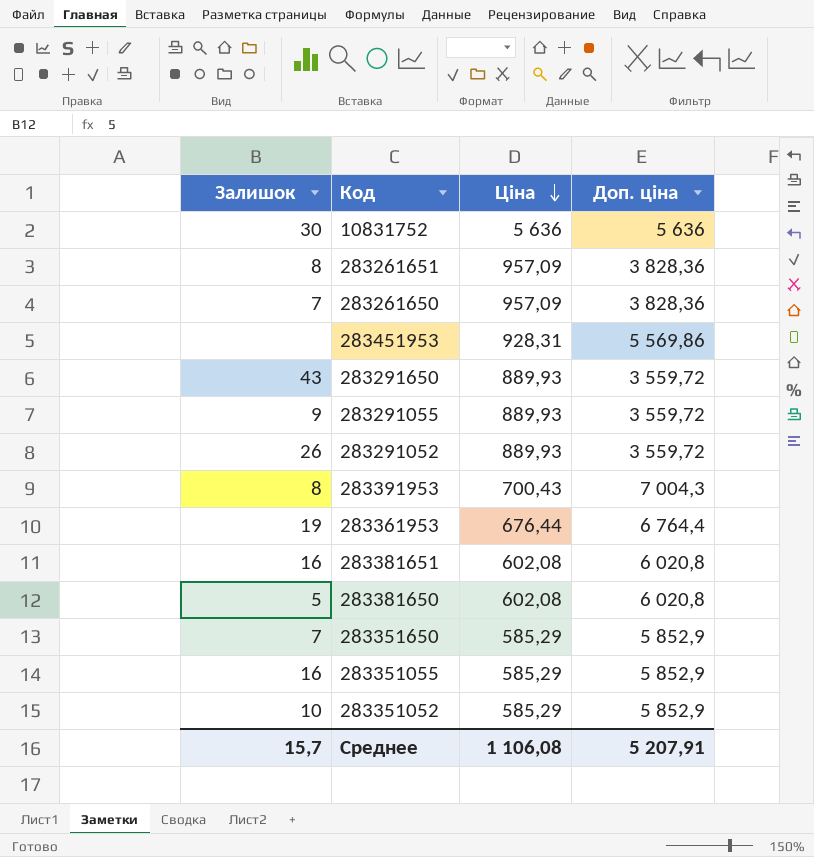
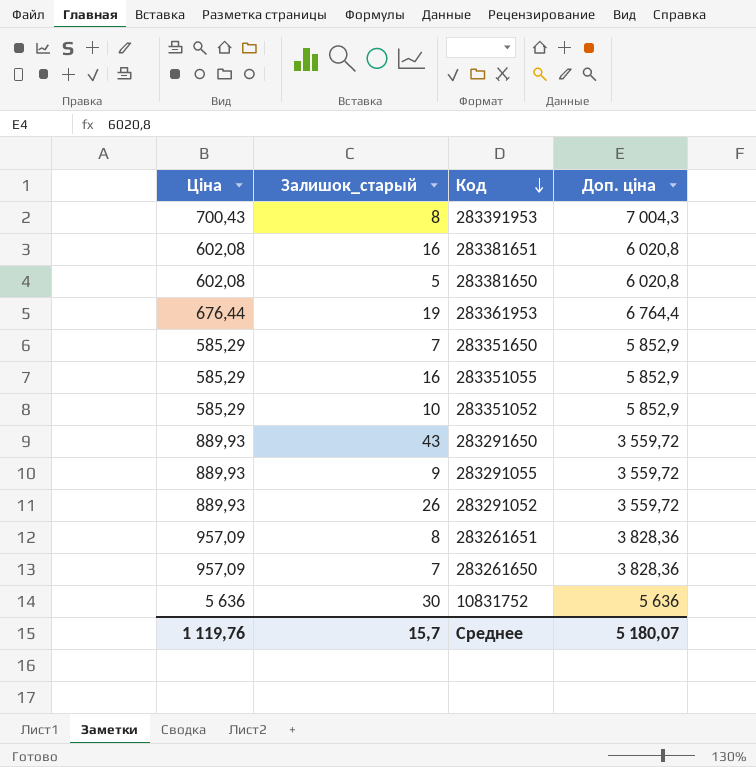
row order: Ціна descending -> Код descending
column Ціна | position: 3 -> 1
column name: Залишок -> Залишок_старый
row 283451953: none | 928,31 | 5 569,86 -> none
Среднее | Ціна: 1 106,08 -> 1 119,76
Среднее | Доп. ціна: 5 207,91 -> 5 180,07

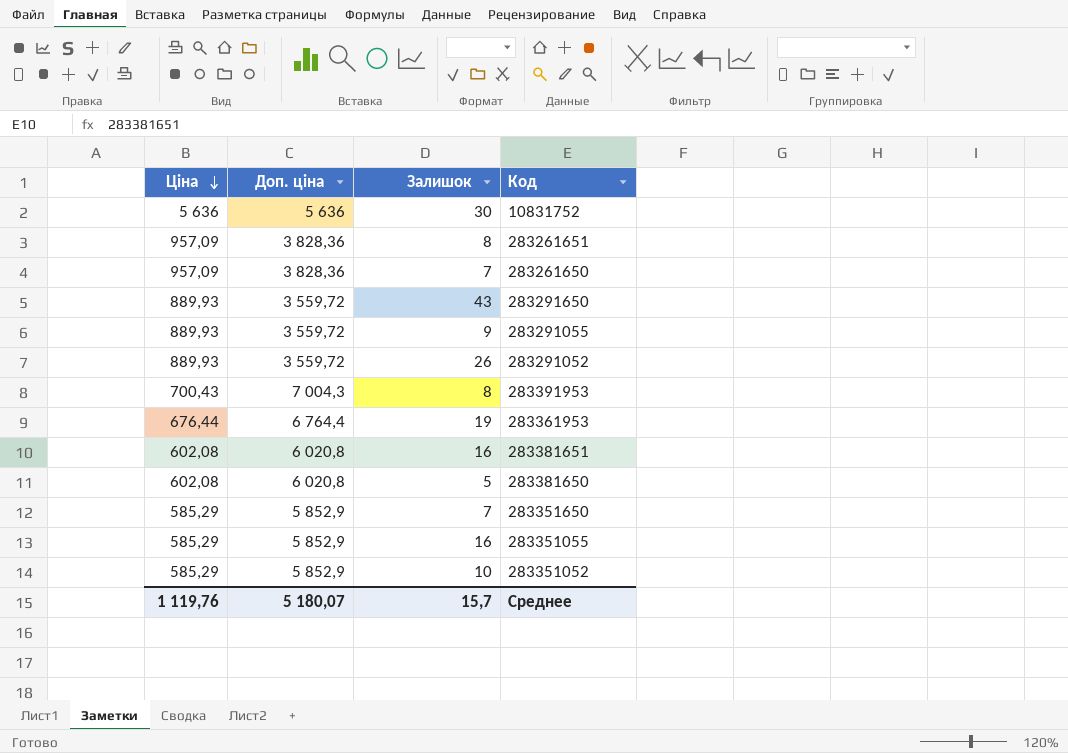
row order: Код descending -> Ціна descending
column Доп. ціна | position: 4 -> 2
column name: Залишок_старый -> Залишок

